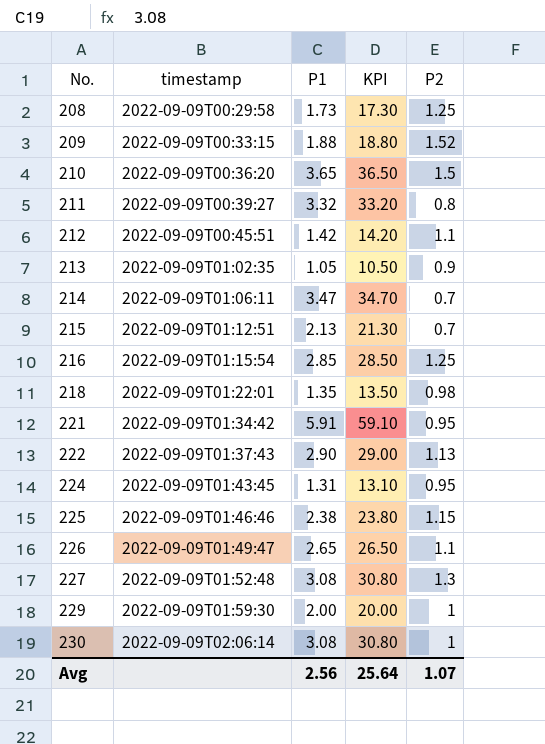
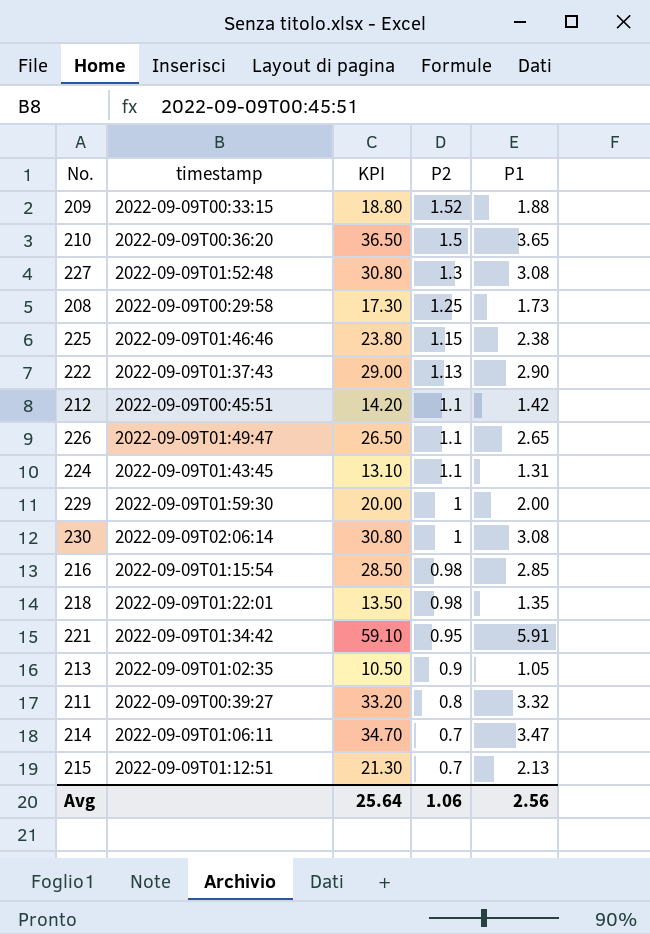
row order: No. ascending -> P2 descending
column P1 | position: 3 -> 5
224 | P2: 0.95 -> 1.1
216 | P2: 1.25 -> 0.98
Avg | P2: 1.07 -> 1.06

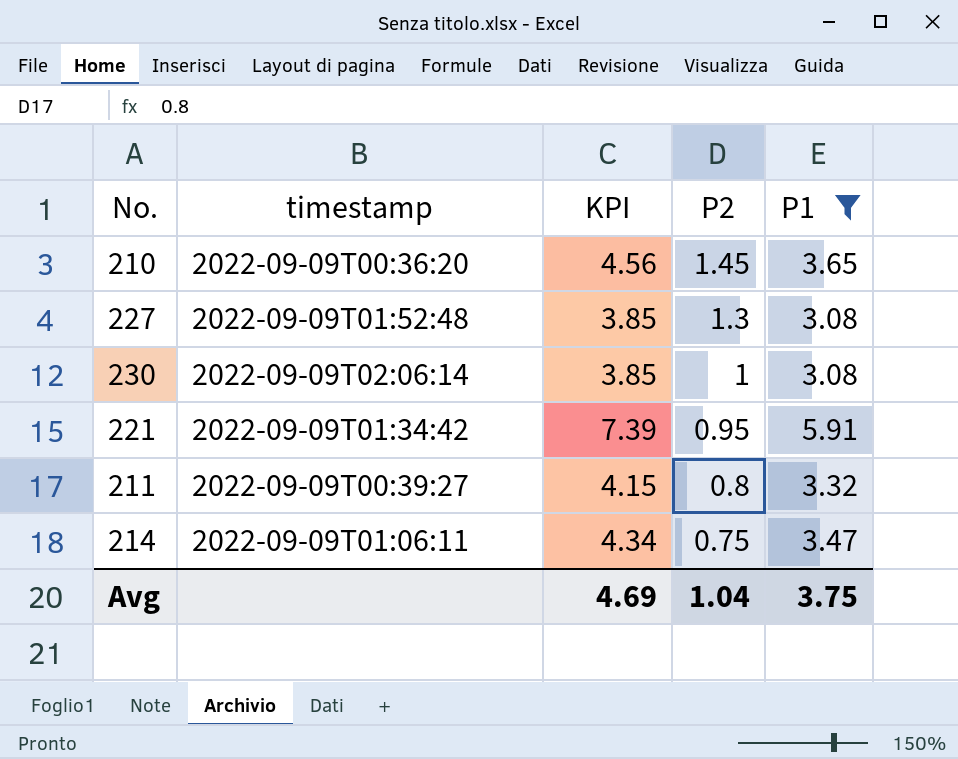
filter: none -> P1 >= 3.08
column KPI | formula: [P1] * 10 -> [P1] * 1.25
210 | P2: 1.5 -> 1.45
214 | P2: 0.7 -> 0.75
Avg | KPI: 25.64 -> 4.69
Avg | P2: 1.06 -> 1.04
Avg | P1: 2.56 -> 3.75

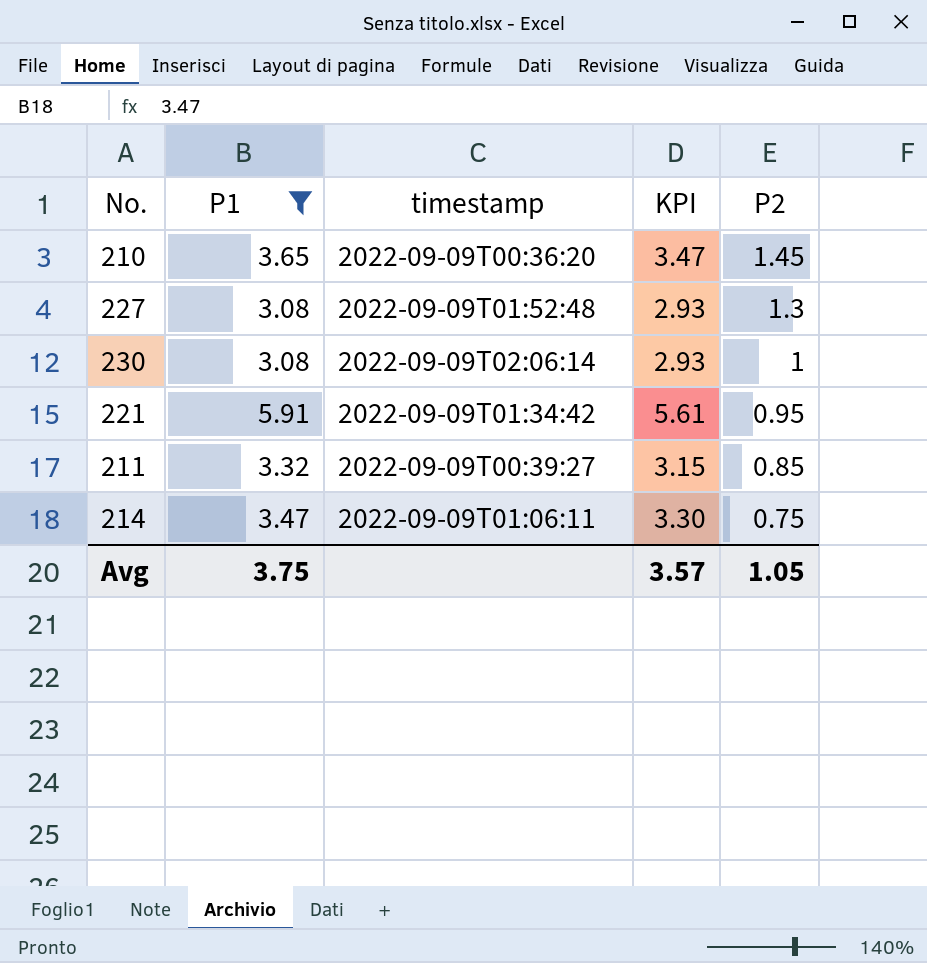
column P1 | position: 5 -> 2
column KPI | formula: [P1] * 1.25 -> [P1] * 0.95
211 | P2: 0.8 -> 0.85
Avg | KPI: 4.69 -> 3.57
Avg | P2: 1.04 -> 1.05

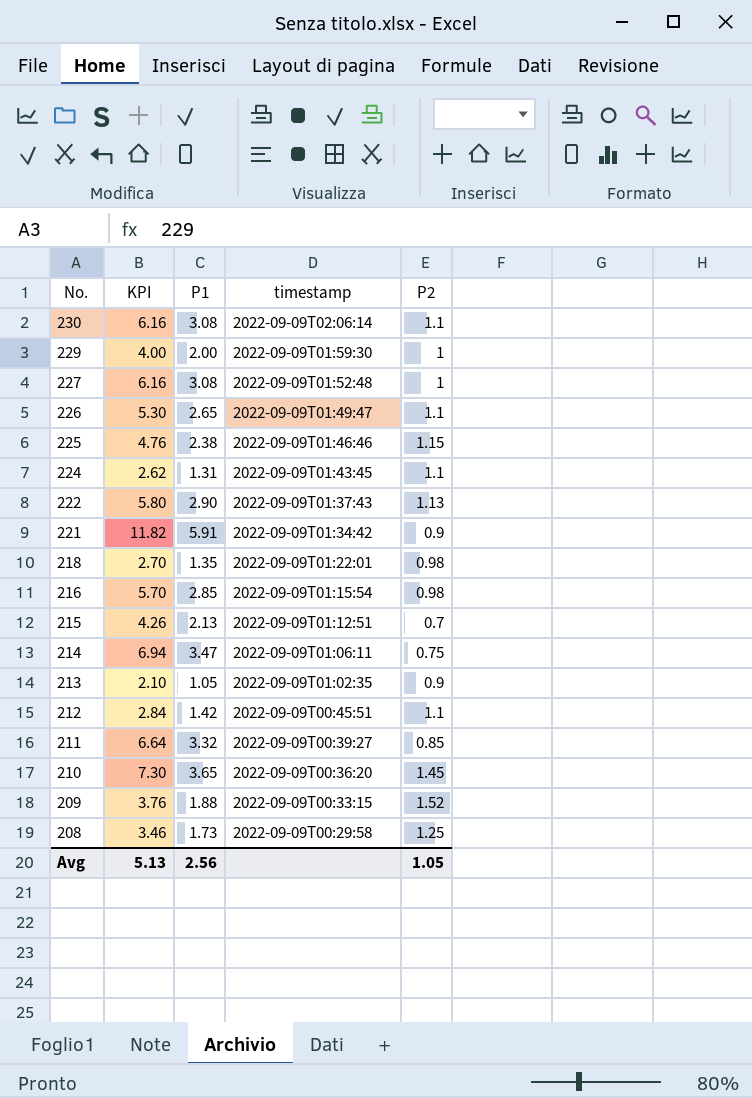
filter: P1 >= 3.08 -> none
row order: P2 descending -> No. descending
column KPI | formula: [P1] * 0.95 -> [P1] * 2
column KPI | position: 4 -> 2
230 | P2: 1 -> 1.1
227 | P2: 1.3 -> 1
221 | P2: 0.95 -> 0.9
Avg | KPI: 3.57 -> 5.13
Avg | P1: 3.75 -> 2.56

